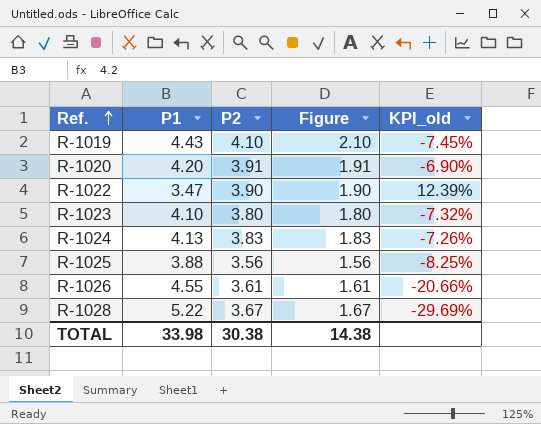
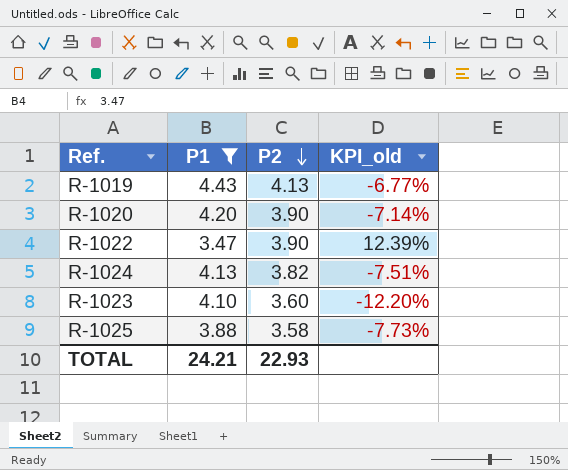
filter: none -> P1 <= 4.43
row order: Ref. ascending -> P2 descending
column Figure | formula: [P2] - 2 -> none
R-1019 | P2: 4.10 -> 4.13
R-1019 | KPI_old: -7.45% -> -6.77%
R-1020 | P2: 3.91 -> 3.90
R-1020 | KPI_old: -6.90% -> -7.14%
R-1024 | P2: 3.83 -> 3.82
R-1024 | KPI_old: -7.26% -> -7.51%
R-1023 | P2: 3.80 -> 3.60
R-1023 | KPI_old: -7.32% -> -12.20%
R-1025 | P2: 3.56 -> 3.58
R-1025 | KPI_old: -8.25% -> -7.73%
TOTAL | P1: 33.98 -> 24.21
TOTAL | P2: 30.38 -> 22.93

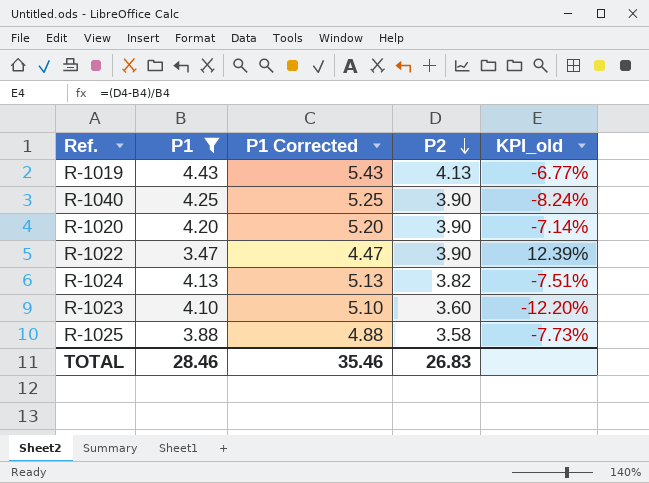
column P1 Corrected | formula: none -> [P1] + 1
row R-1040: none -> 4.25 | 5.25 | 3.90 | -8.24%
TOTAL | P1: 24.21 -> 28.46
TOTAL | P2: 22.93 -> 26.83

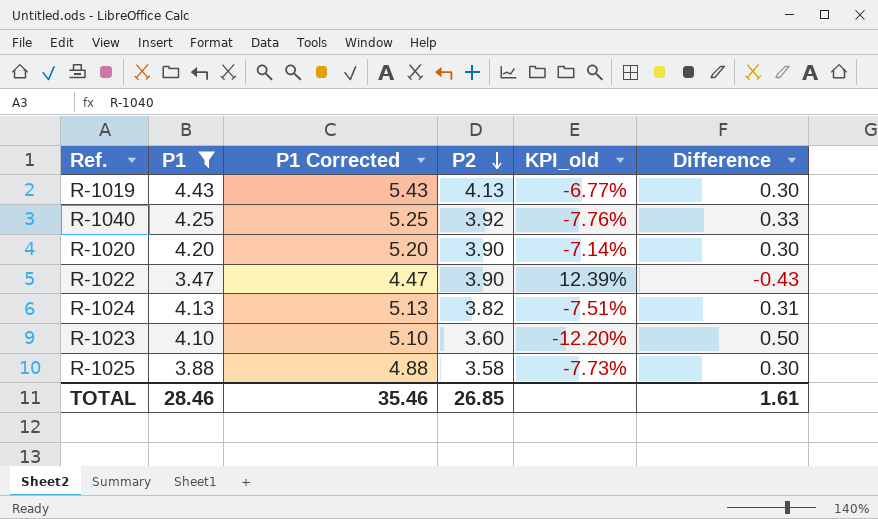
column Difference | formula: none -> [P1] - [P2]
R-1040 | P2: 3.90 -> 3.92
R-1040 | KPI_old: -8.24% -> -7.76%
TOTAL | P2: 26.83 -> 26.85

